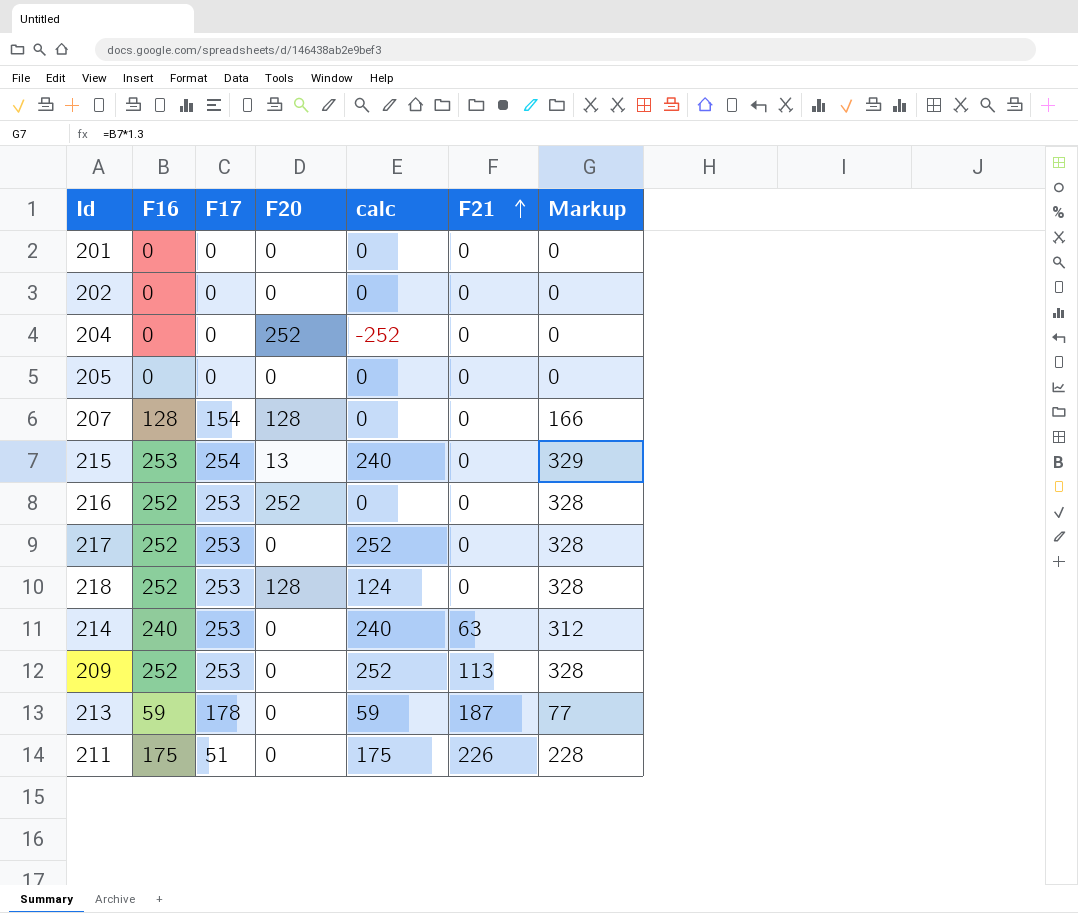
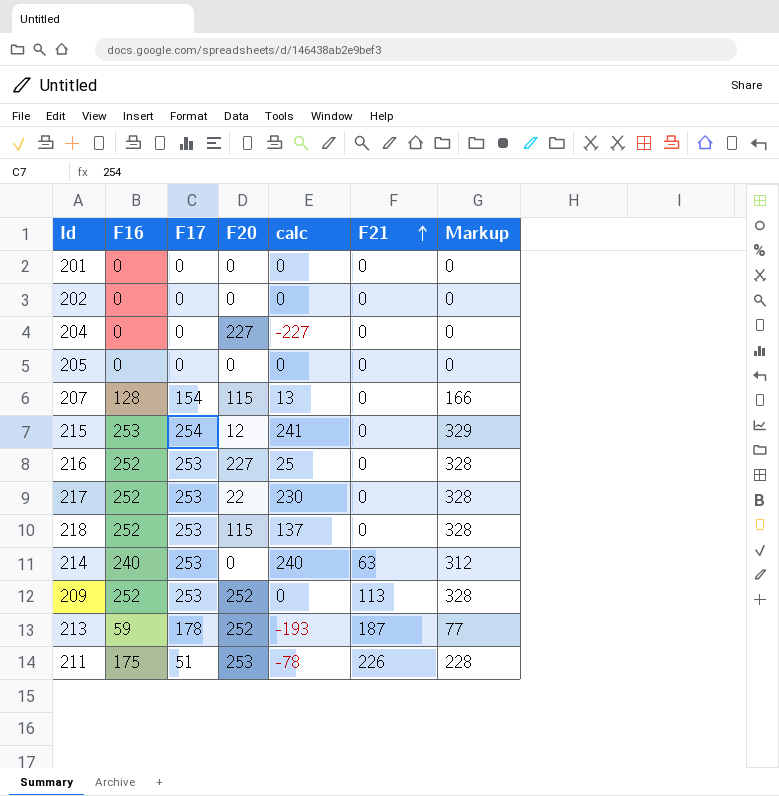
204 | F20: 252 -> 227
204 | calc: -252 -> -227
207 | F20: 128 -> 115
207 | calc: 0 -> 13
215 | F20: 13 -> 12
215 | calc: 240 -> 241
216 | F20: 252 -> 227
216 | calc: 0 -> 25
217 | F20: 0 -> 22
217 | calc: 252 -> 230
218 | F20: 128 -> 115
218 | calc: 124 -> 137
209 | F20: 0 -> 252
209 | calc: 252 -> 0
213 | F20: 0 -> 252
213 | calc: 59 -> -193
211 | F20: 0 -> 253
211 | calc: 175 -> -78

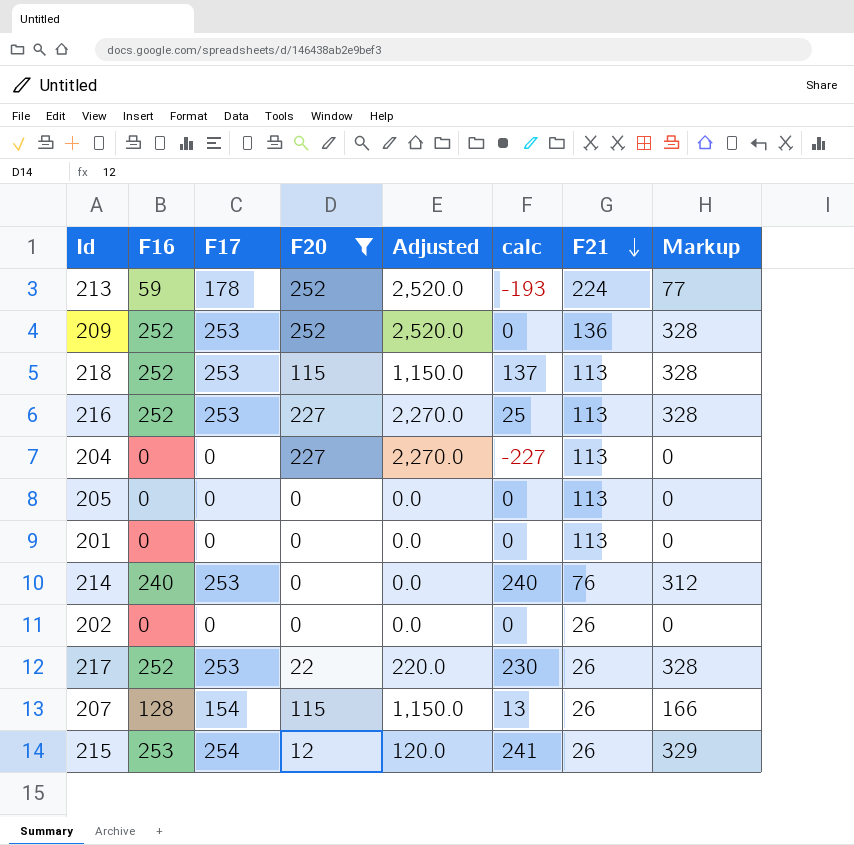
filter: none -> F20 != 253
row order: F21 ascending -> F21 descending
column Adjusted | formula: none -> [F20] * 10
213 | F21: 187 -> 224
209 | F21: 113 -> 136
218 | F21: 0 -> 113
216 | F21: 0 -> 113
204 | F21: 0 -> 113
205 | F21: 0 -> 113
201 | F21: 0 -> 113
214 | F21: 63 -> 76
202 | F21: 0 -> 26
217 | F21: 0 -> 26
207 | F21: 0 -> 26
215 | F21: 0 -> 26

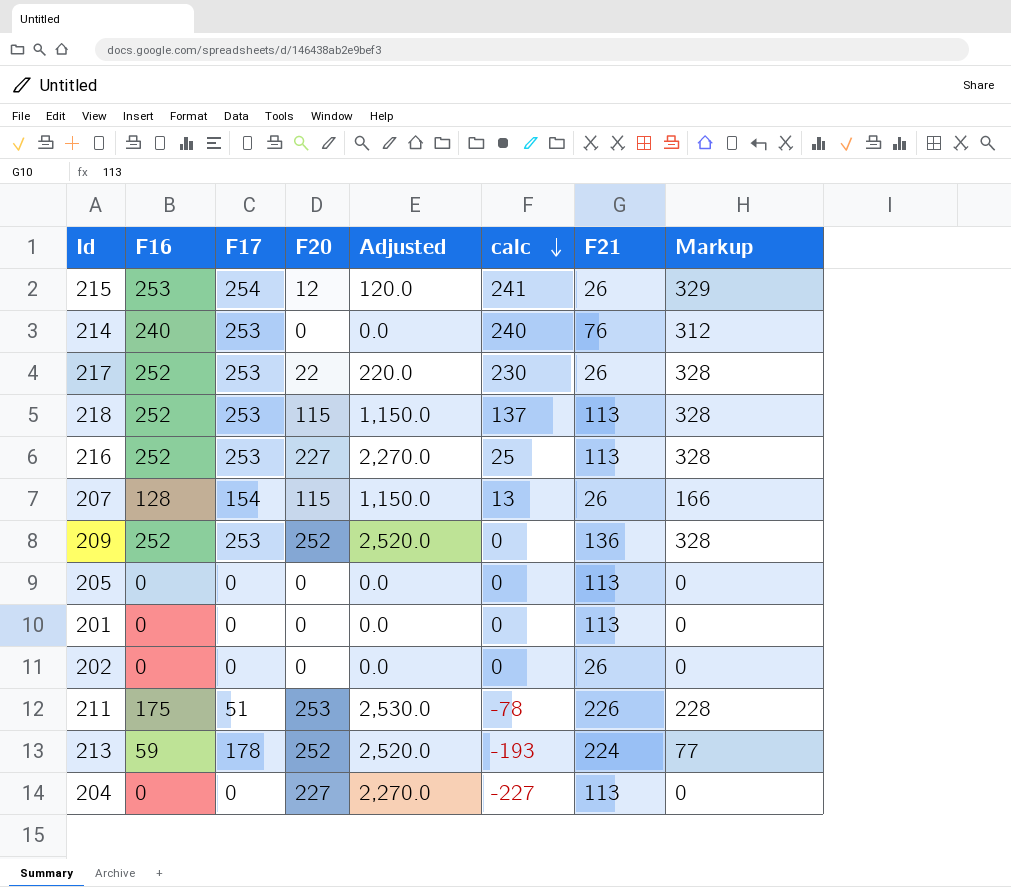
filter: F20 != 253 -> none
row order: F21 descending -> calc descending

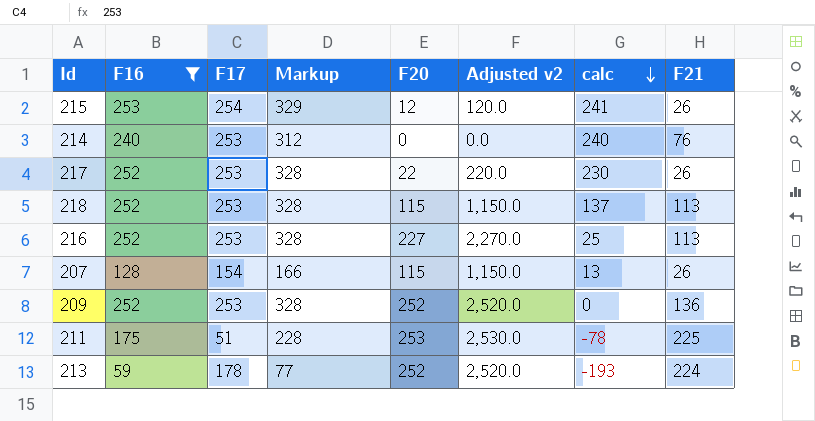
filter: none -> F16 != 0
column Markup | position: 8 -> 4
column name: Adjusted -> Adjusted v2
211 | F21: 226 -> 225

